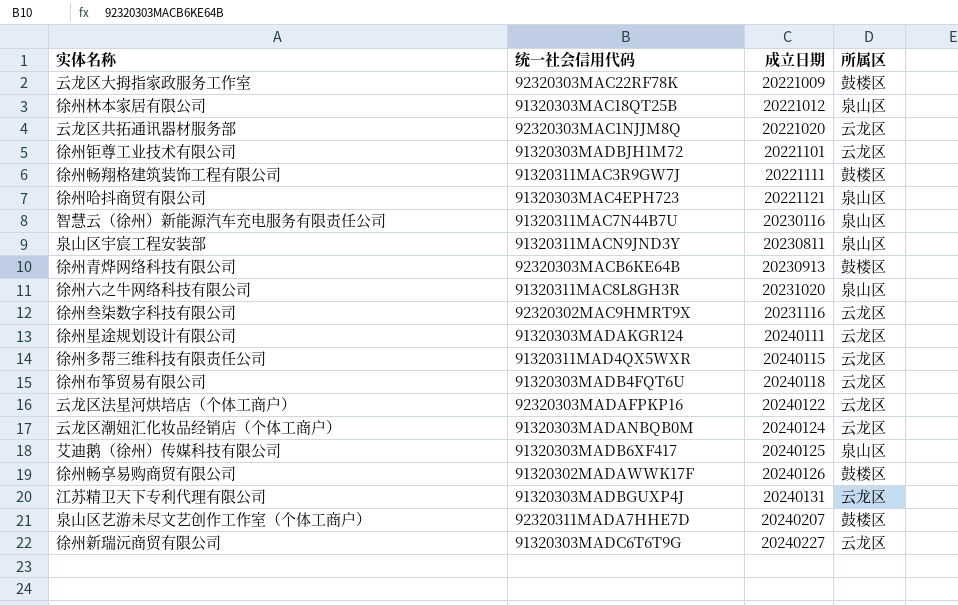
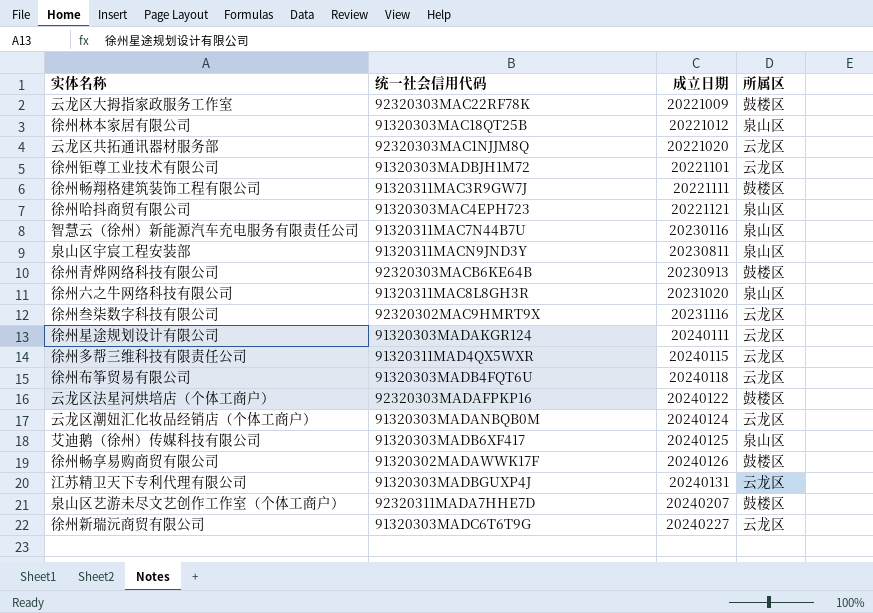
云龙区法星河烘培店（个体工商户） | 所属区: 云龙区 -> 鼓楼区

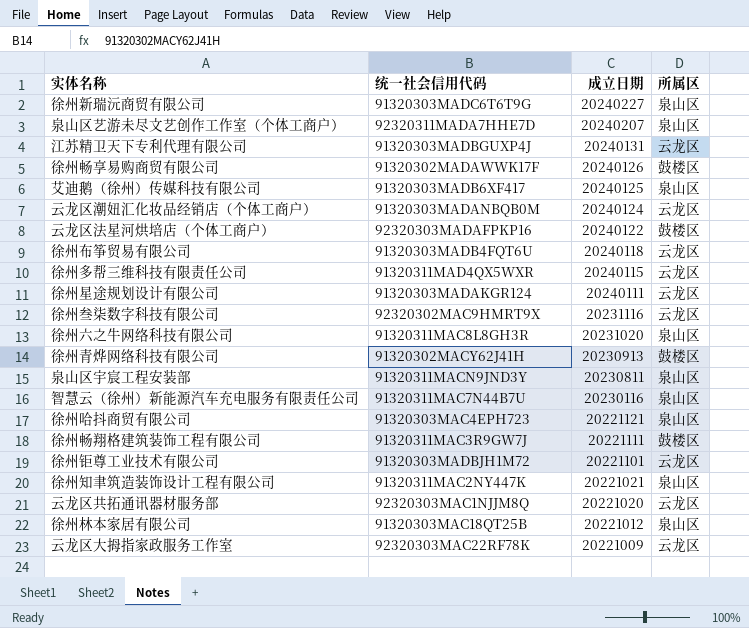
row order: 成立日期 ascending -> 成立日期 descending
徐州新瑞沅商贸有限公司 | 所属区: 云龙区 -> 泉山区
泉山区艺游未尽文艺创作工作室（个体工商户） | 所属区: 鼓楼区 -> 泉山区
徐州青烨网络科技有限公司 | 统一社会信用代码: 92320303MACB6KE64B -> 91320302MACY62J41H
row 徐州知聿筑造装饰设计工程有限公司: none -> 91320311MAC2NY447K | 20221021 | 泉山区
云龙区大拇指家政服务工作室 | 所属区: 鼓楼区 -> 云龙区

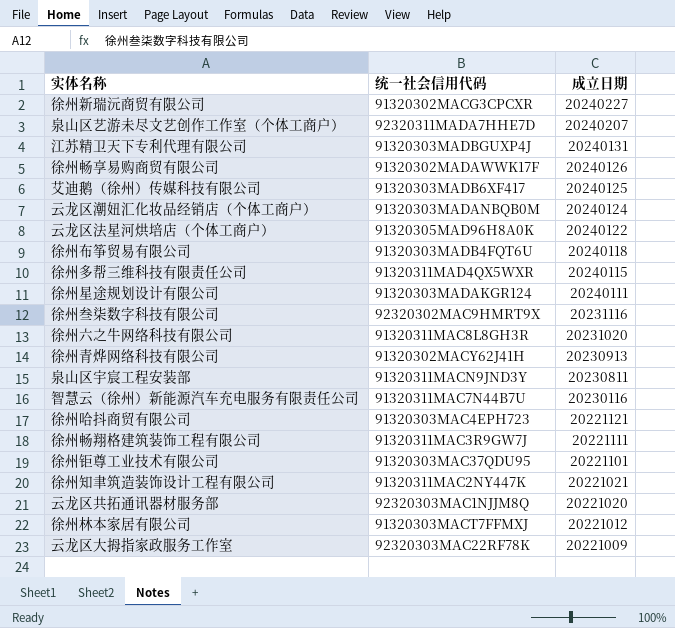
column 所属区 | position: 4 -> none
徐州新瑞沅商贸有限公司 | 统一社会信用代码: 91320303MADC6T6T9G -> 91320302MACG3CPCXR
云龙区法星河烘培店（个体工商户） | 统一社会信用代码: 92320303MADAFPKP16 -> 91320305MAD96H8A0K
徐州钜尊工业技术有限公司 | 统一社会信用代码: 91320303MADBJH1M72 -> 91320303MAC37QDU95
徐州林本家居有限公司 | 统一社会信用代码: 91320303MAC18QT25B -> 91320303MACT7FFMXJ

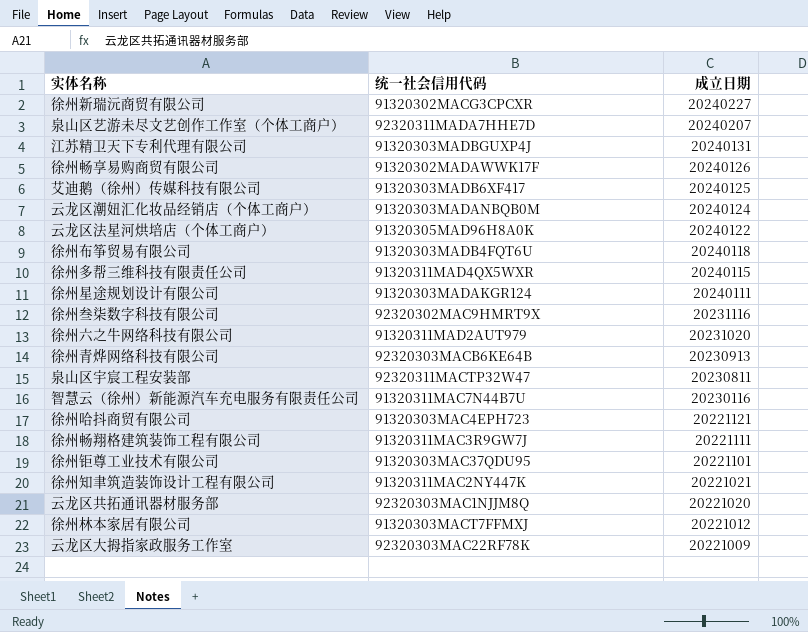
徐州六之牛网络科技有限公司 | 统一社会信用代码: 91320311MAC8L8GH3R -> 91320311MAD2AUT979
徐州青烨网络科技有限公司 | 统一社会信用代码: 91320302MACY62J41H -> 92320303MACB6KE64B
泉山区宇宸工程安装部 | 统一社会信用代码: 91320311MACN9JND3Y -> 92320311MACTP32W47

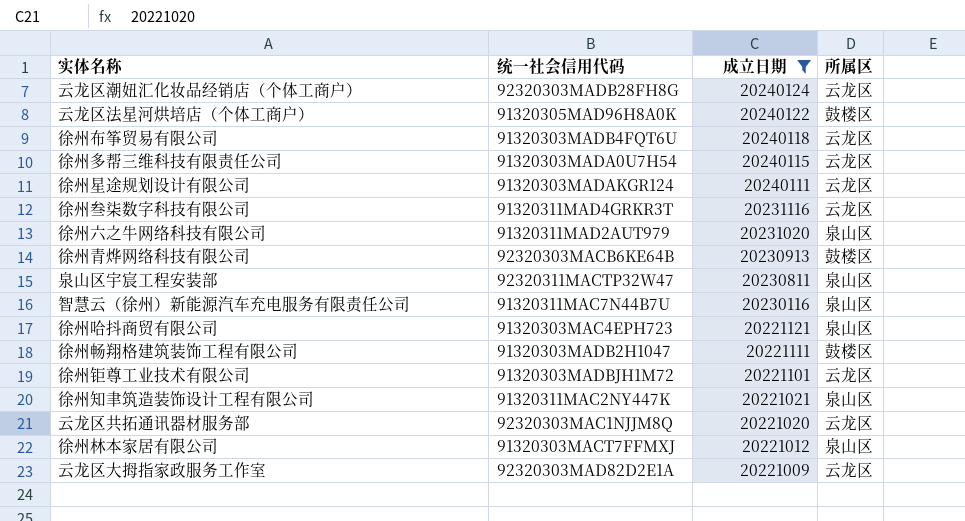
filter: none -> 成立日期 <= 20240124
column 所属区 | position: none -> 4
云龙区潮妞汇化妆品经销店（个体工商户） | 统一社会信用代码: 91320303MADANBQB0M -> 92320303MADB28FH8G
徐州多帮三维科技有限责任公司 | 统一社会信用代码: 91320311MAD4QX5WXR -> 91320303MADA0U7H54
徐州叁柒数字科技有限公司 | 统一社会信用代码: 92320302MAC9HMRT9X -> 91320311MAD4GRKR3T
徐州畅翔格建筑装饰工程有限公司 | 统一社会信用代码: 91320311MAC3R9GW7J -> 91320303MADB2H1047
徐州钜尊工业技术有限公司 | 统一社会信用代码: 91320303MAC37QDU95 -> 91320303MADBJH1M72
云龙区大拇指家政服务工作室 | 统一社会信用代码: 92320303MAC22RF78K -> 92320303MAD82D2E1A

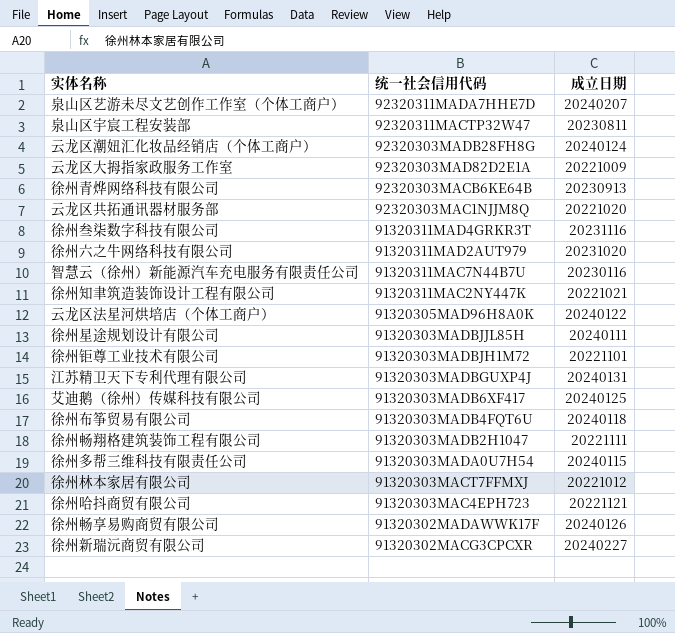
filter: 成立日期 <= 20240124 -> none
row order: 成立日期 descending -> 统一社会信用代码 descending
column 所属区 | position: 4 -> none
徐州星途规划设计有限公司 | 统一社会信用代码: 91320303MADAKGR124 -> 91320303MADBJJL85H

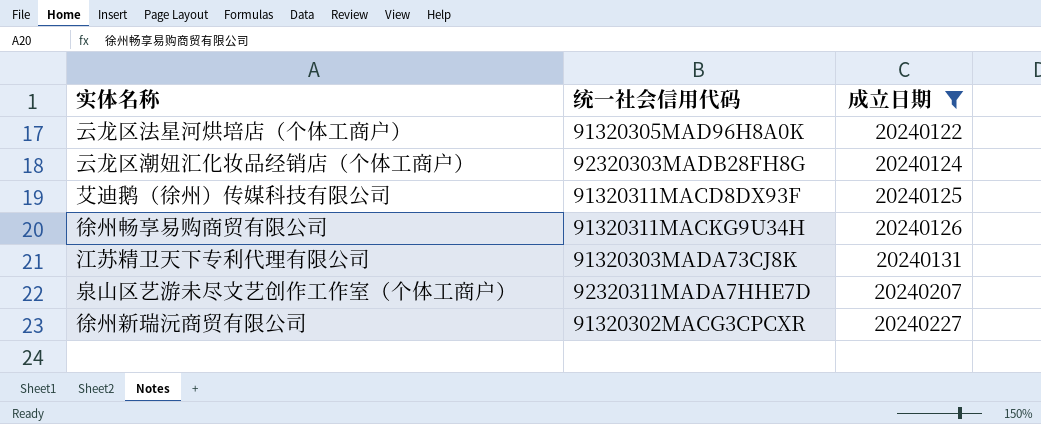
filter: none -> 成立日期 >= 20240122
row order: 统一社会信用代码 descending -> 成立日期 ascending
艾迪鹅（徐州）传媒科技有限公司 | 统一社会信用代码: 91320303MADB6XF417 -> 91320311MACD8DX93F
徐州畅享易购商贸有限公司 | 统一社会信用代码: 91320302MADAWWK17F -> 91320311MACKG9U34H
江苏精卫天下专利代理有限公司 | 统一社会信用代码: 91320303MADBGUXP4J -> 91320303MADA73CJ8K

